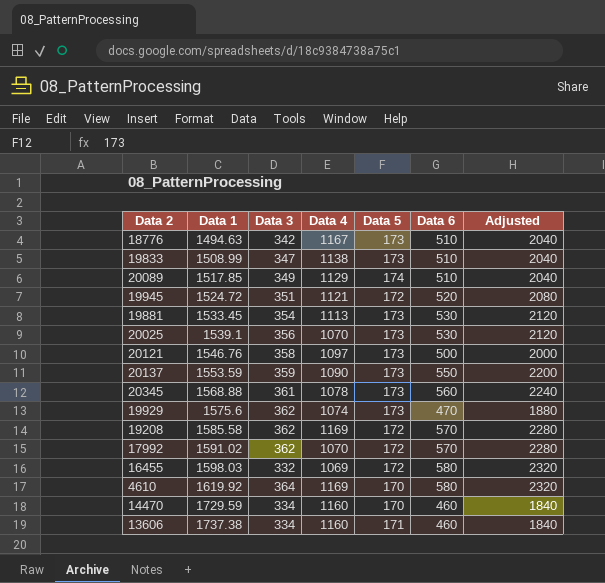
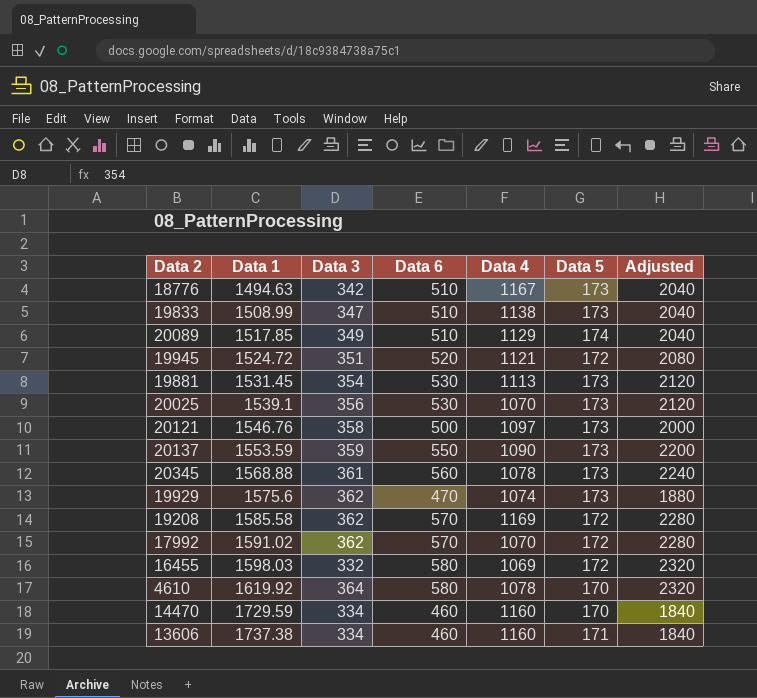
column Data 6 | position: 6 -> 4
19881 | Data 1: 1533.45 -> 1531.45
4610 | Data 4: 1169 -> 1078

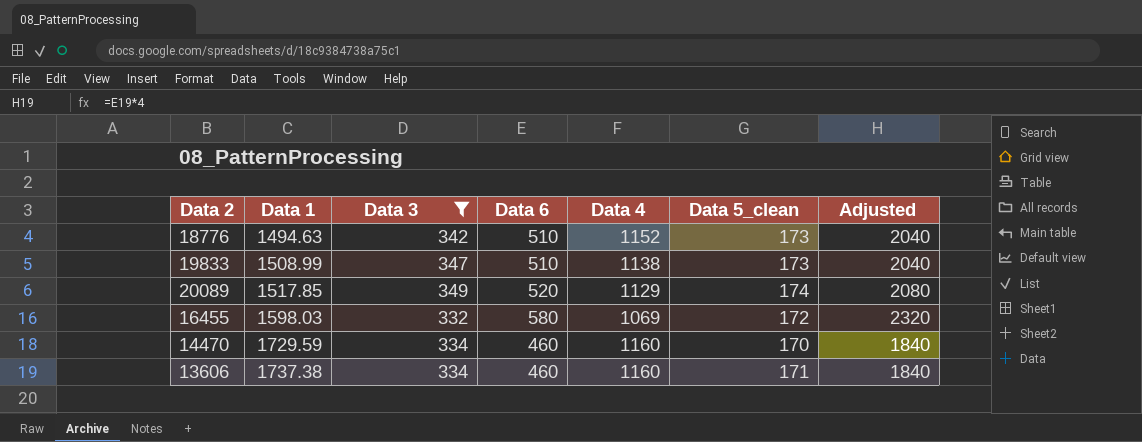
filter: none -> Data 3 <= 349
column name: Data 5 -> Data 5_clean
18776 | Data 4: 1167 -> 1152
20089 | Data 6: 510 -> 520
20089 | Adjusted: 2040 -> 2080

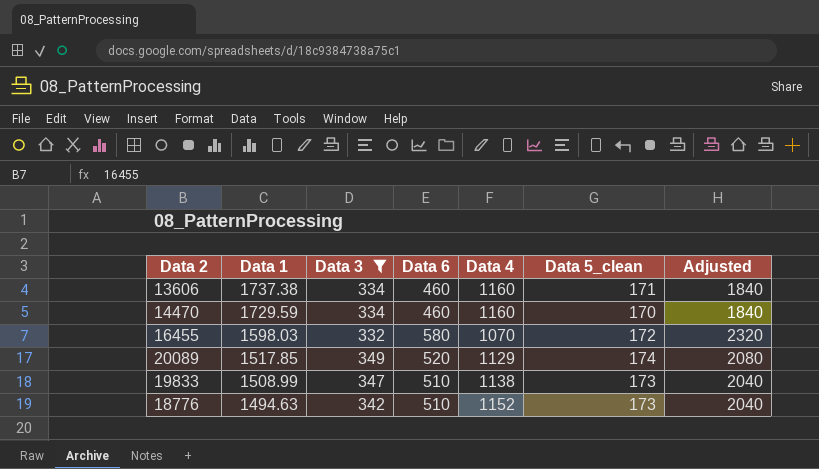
row order: Data 1 ascending -> Data 1 descending
16455 | Data 4: 1069 -> 1070

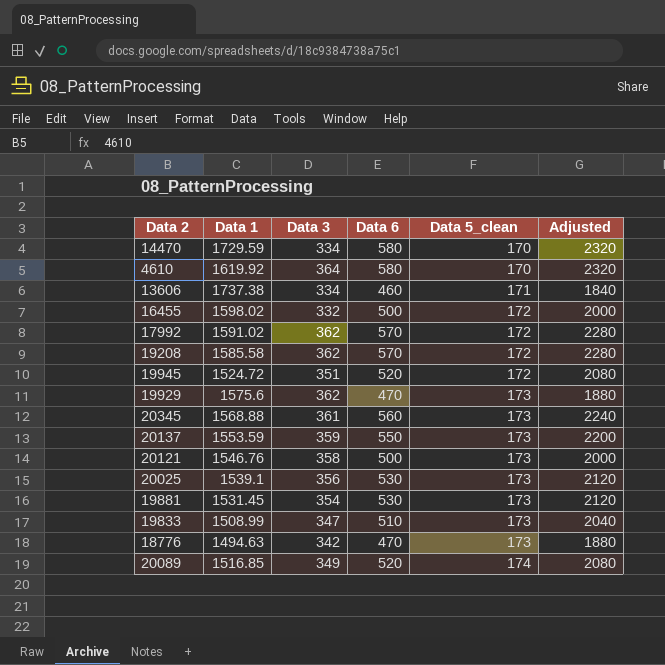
filter: Data 3 <= 349 -> none
row order: Data 1 descending -> Data 5_clean ascending
column Data 4 | position: 5 -> none
14470 | Data 6: 460 -> 580
14470 | Adjusted: 1840 -> 2320
16455 | Data 1: 1598.03 -> 1598.02
16455 | Data 6: 580 -> 500
16455 | Adjusted: 2320 -> 2000
18776 | Data 6: 510 -> 470
18776 | Adjusted: 2040 -> 1880
20089 | Data 1: 1517.85 -> 1516.85

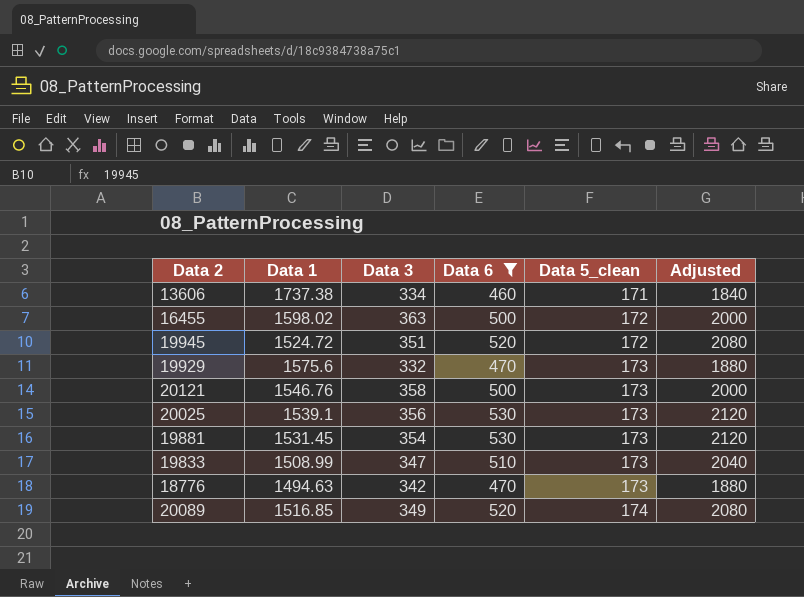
filter: none -> Data 6 <= 530
16455 | Data 3: 332 -> 363
19929 | Data 3: 362 -> 332

